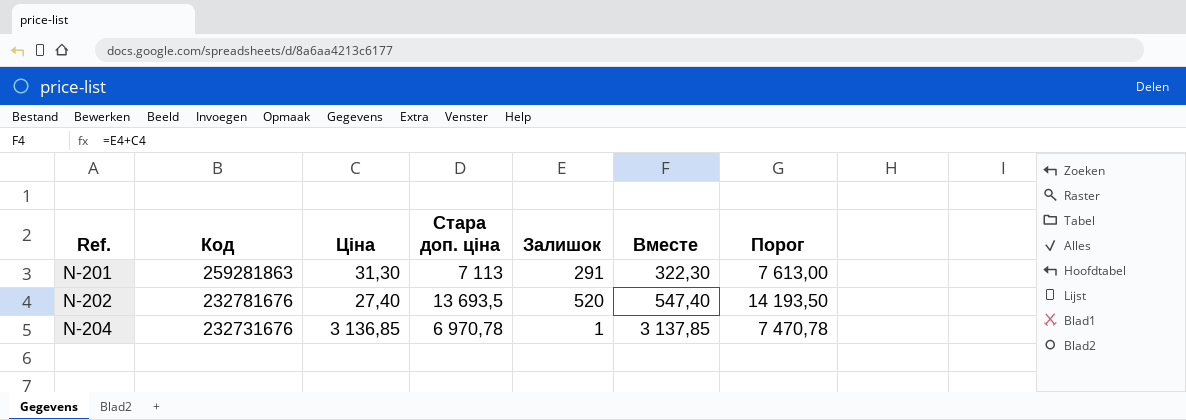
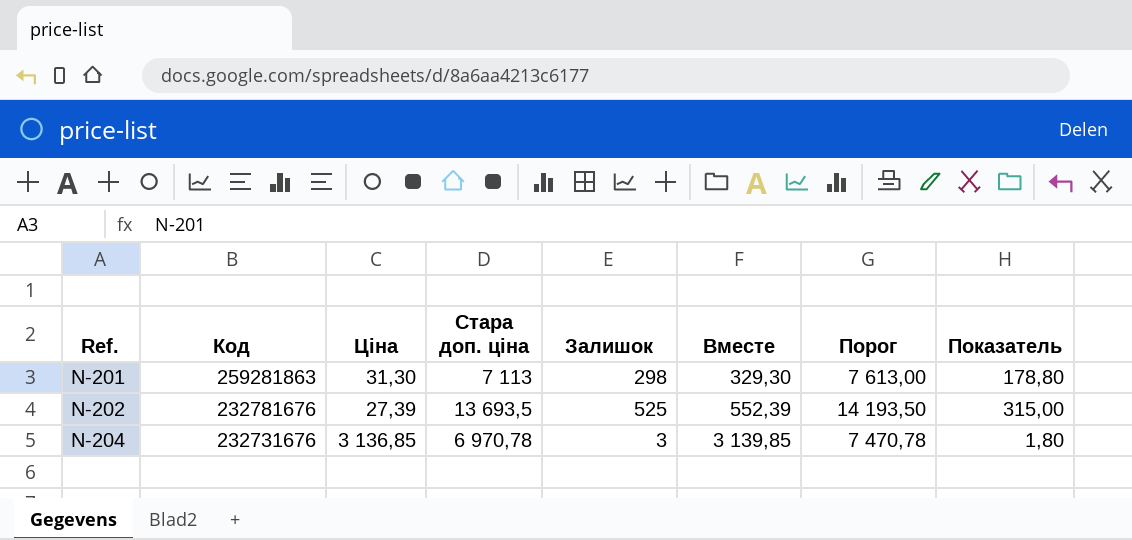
column Показатель | formula: none -> [Залишок] * 0,6
N-201 | Залишок: 291 -> 298
N-201 | Вместе: 322,30 -> 329,30
N-202 | Ціна: 27,40 -> 27,39
N-202 | Залишок: 520 -> 525
N-202 | Вместе: 547,40 -> 552,39
N-204 | Залишок: 1 -> 3
N-204 | Вместе: 3 137,85 -> 3 139,85

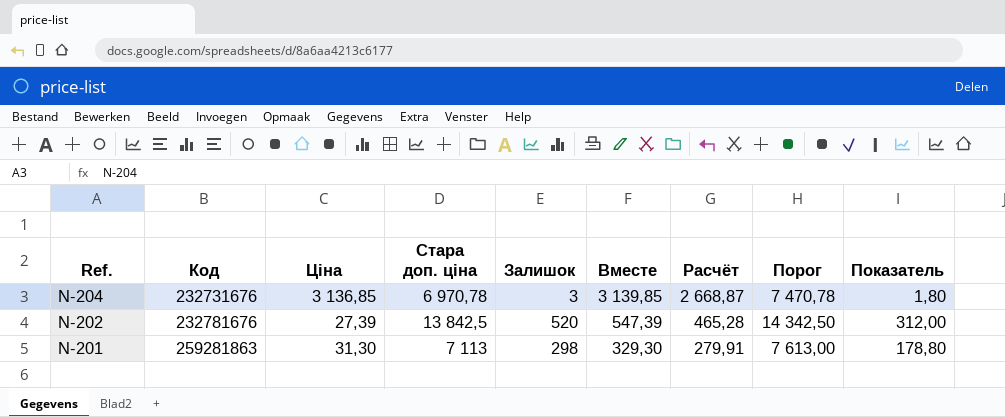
row order: Ref. ascending -> Ref. descending
column Расчёт | formula: none -> [Вместе] * 0,85
N-202 | Стара доп. ціна: 13 693,5 -> 13 842,5
N-202 | Залишок: 525 -> 520
N-202 | Вместе: 552,39 -> 547,39
N-202 | Порог: 14 193,50 -> 14 342,50
N-202 | Показатель: 315,00 -> 312,00

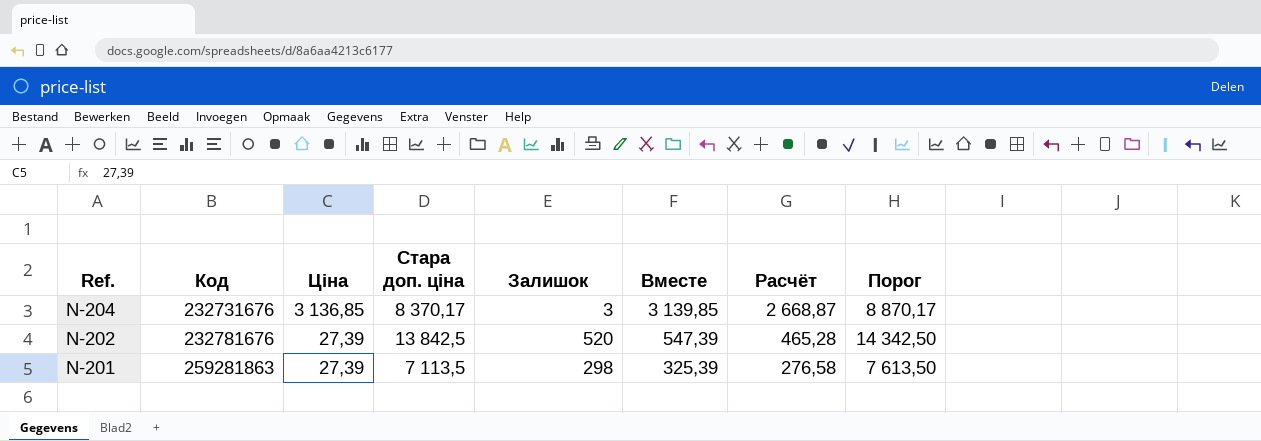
column Показатель | formula: [Залишок] * 0,6 -> none
N-204 | Стара доп. ціна: 6 970,78 -> 8 370,17
N-204 | Порог: 7 470,78 -> 8 870,17
N-201 | Ціна: 31,30 -> 27,39
N-201 | Стара доп. ціна: 7 113 -> 7 113,5
N-201 | Вместе: 329,30 -> 325,39
N-201 | Расчёт: 279,91 -> 276,58
N-201 | Порог: 7 613,00 -> 7 613,50

